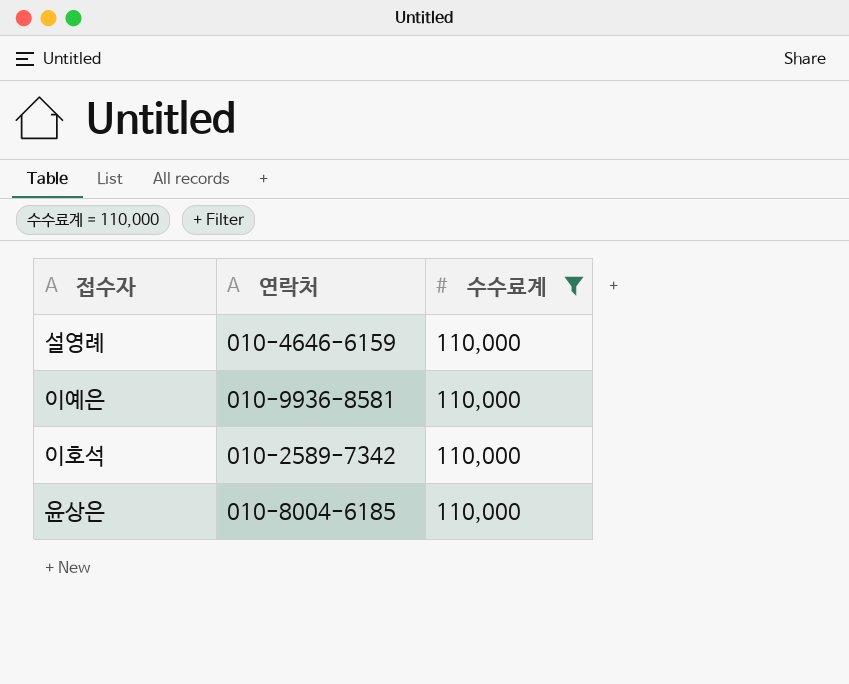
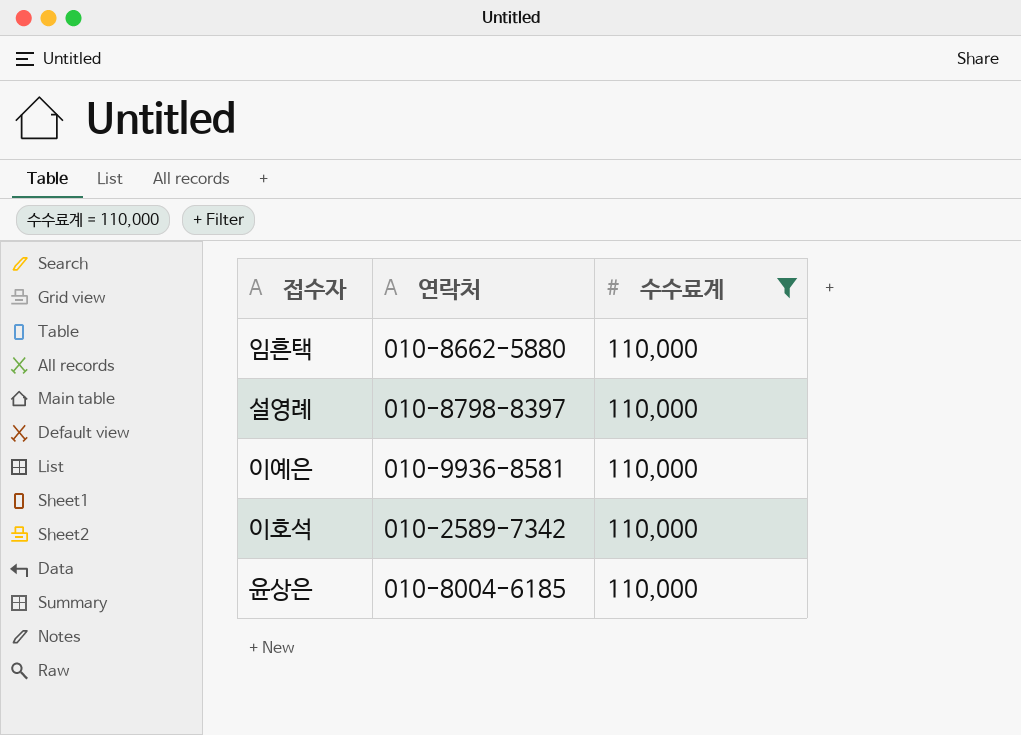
row 임흔택: none -> 010-8662-5880 | 110,000
설영례 | 연락처: 010-4646-6159 -> 010-8798-8397

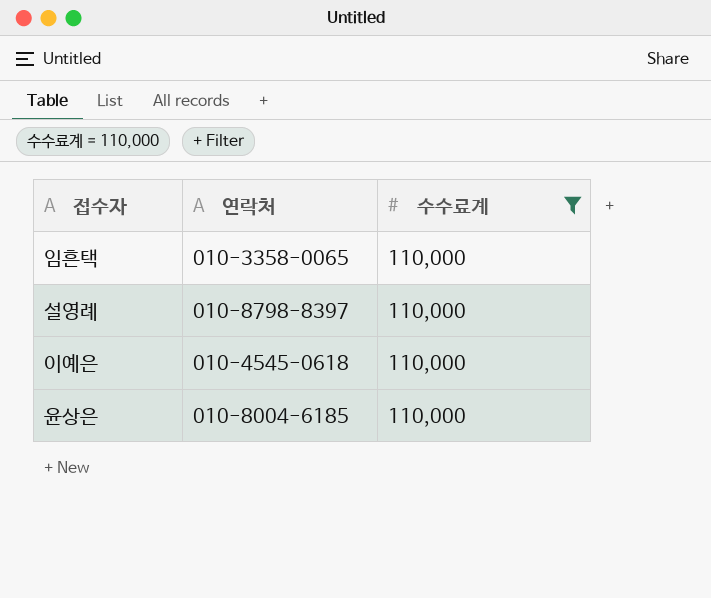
row 이호석: 010-2589-7342 | 110,000 -> none
임흔택 | 연락처: 010-8662-5880 -> 010-3358-0065
이예은 | 연락처: 010-9936-8581 -> 010-4545-0618

